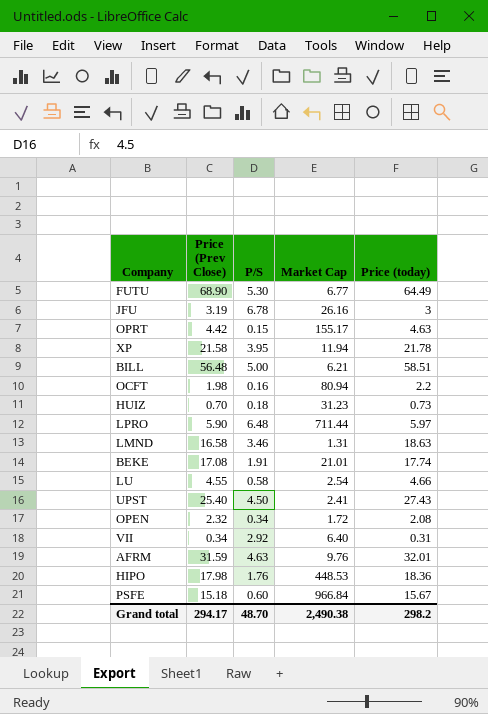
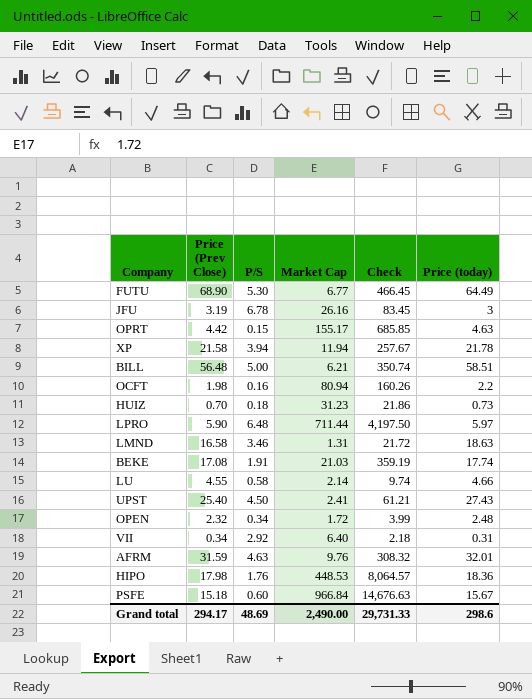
column Check | formula: none -> [Price (Prev Close)] * [Market Cap]
XP | P/S: 3.95 -> 3.94
BEKE | Market Cap: 21.01 -> 21.03
LU | Market Cap: 2.54 -> 2.14
OPEN | Price (today): 2.08 -> 2.48
Grand total | P/S: 48.70 -> 48.69
Grand total | Market Cap: 2,490.38 -> 2,490.00
Grand total | Price (today): 298.2 -> 298.6

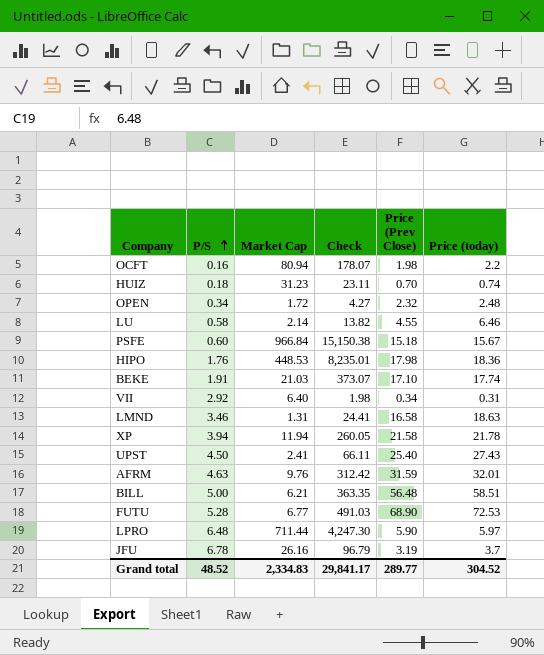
row order: none -> P/S ascending
column Check | formula: [Price (Prev Close)] * [Market Cap] -> [Market Cap] * [Price (today)]
column Price (Prev Close) | position: 2 -> 5
row OPRT: 4.42 | 0.15 | 155.17 | 685.85 | 4.63 -> none
HUIZ | Price (today): 0.73 -> 0.74
LU | Price (today): 4.66 -> 6.46
BEKE | Price (Prev Close): 17.08 -> 17.10
FUTU | P/S: 5.30 -> 5.28
FUTU | Price (today): 64.49 -> 72.53
JFU | Price (today): 3 -> 3.7
Grand total | P/S: 48.69 -> 48.52
Grand total | Market Cap: 2,490.00 -> 2,334.83
Grand total | Check: 29,731.33 -> 29,841.17
Grand total | Price (Prev Close): 294.17 -> 289.77
Grand total | Price (today): 298.6 -> 304.52

